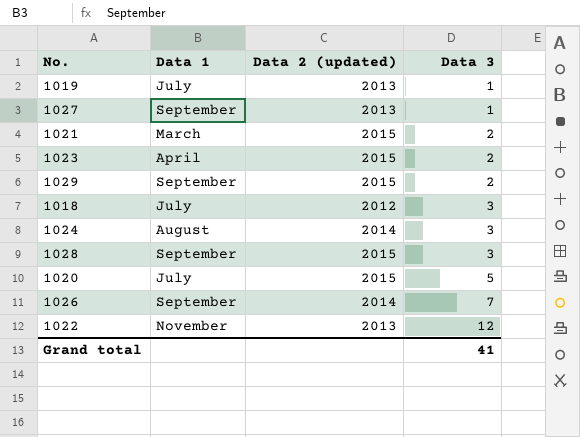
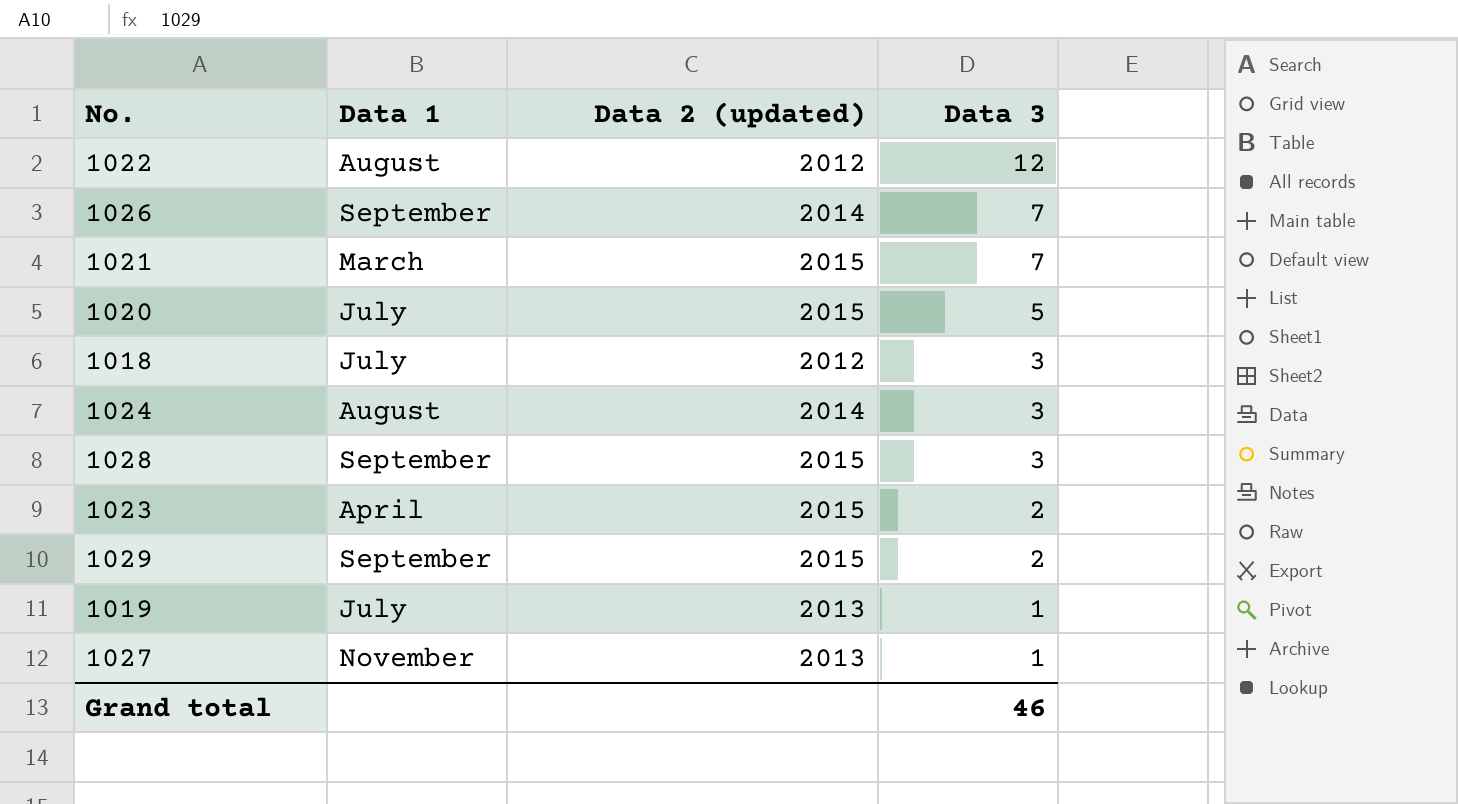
row order: Data 3 ascending -> Data 3 descending
1022 | Data 1: November -> August
1022 | Data 2 (updated): 2013 -> 2012
1021 | Data 3: 2 -> 7
1027 | Data 1: September -> November
Grand total | Data 3: 41 -> 46

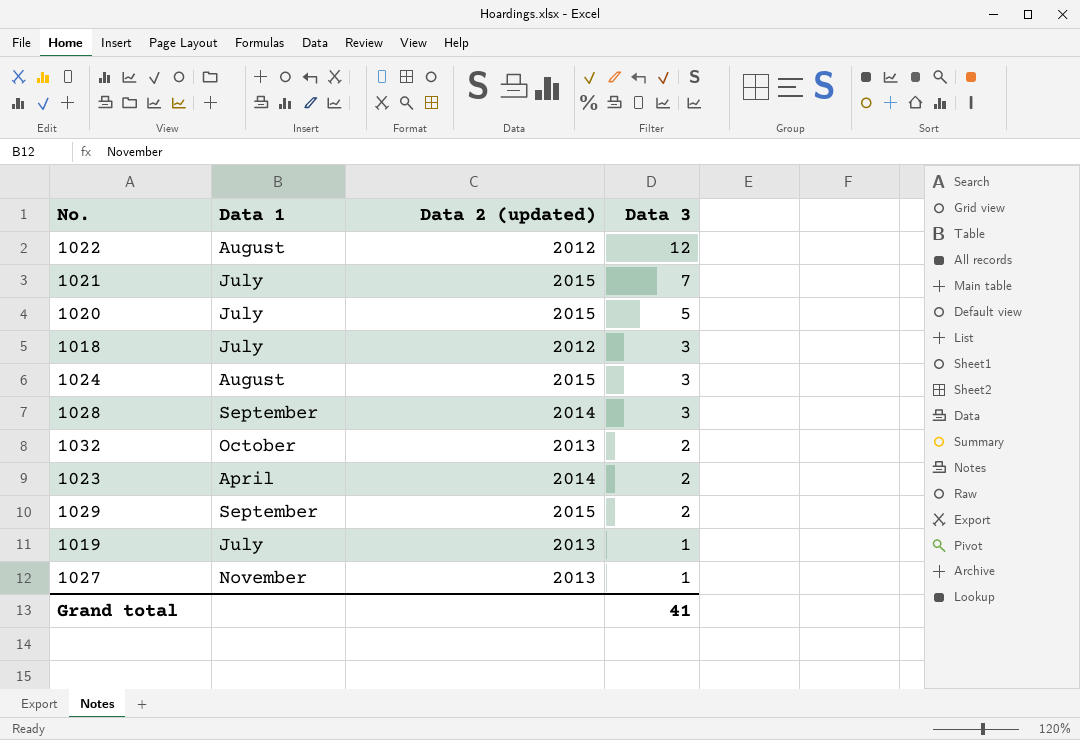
row 1026: September | 2014 | 7 -> none
1021 | Data 1: March -> July
1024 | Data 2 (updated): 2014 -> 2015
1028 | Data 2 (updated): 2015 -> 2014
row 1032: none -> October | 2013 | 2
1023 | Data 2 (updated): 2015 -> 2014
Grand total | Data 3: 46 -> 41

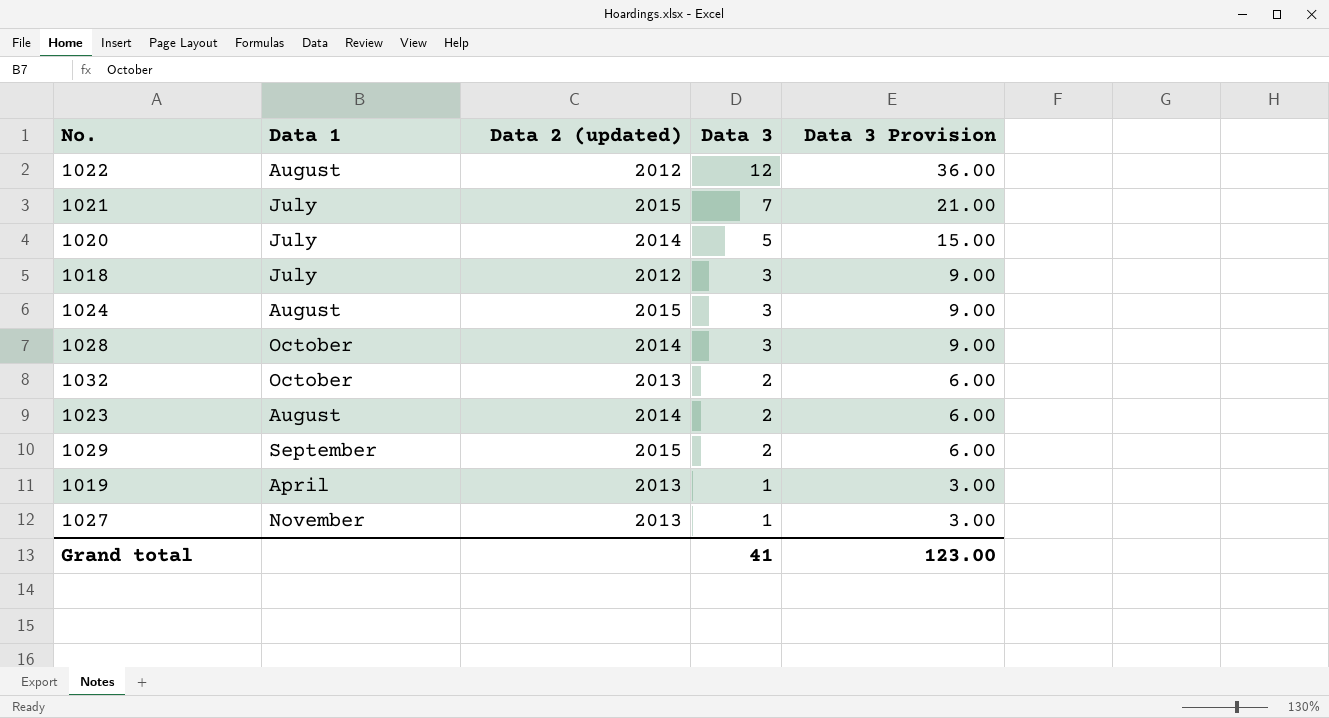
column Data 3 Provision | formula: none -> [Data 3] * 3
1020 | Data 2 (updated): 2015 -> 2014
1028 | Data 1: September -> October
1023 | Data 1: April -> August
1019 | Data 1: July -> April

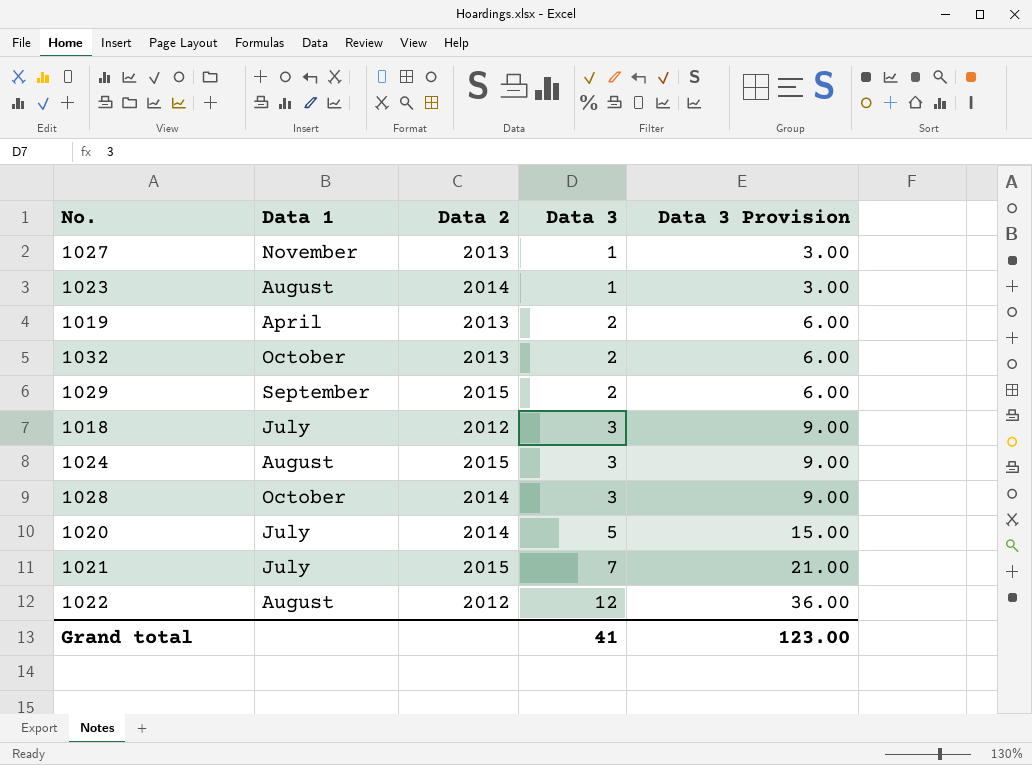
row order: Data 3 descending -> Data 3 ascending
column name: Data 2 (updated) -> Data 2
1023 | Data 3: 2 -> 1
1023 | Data 3 Provision: 6.00 -> 3.00
1019 | Data 3: 1 -> 2
1019 | Data 3 Provision: 3.00 -> 6.00

